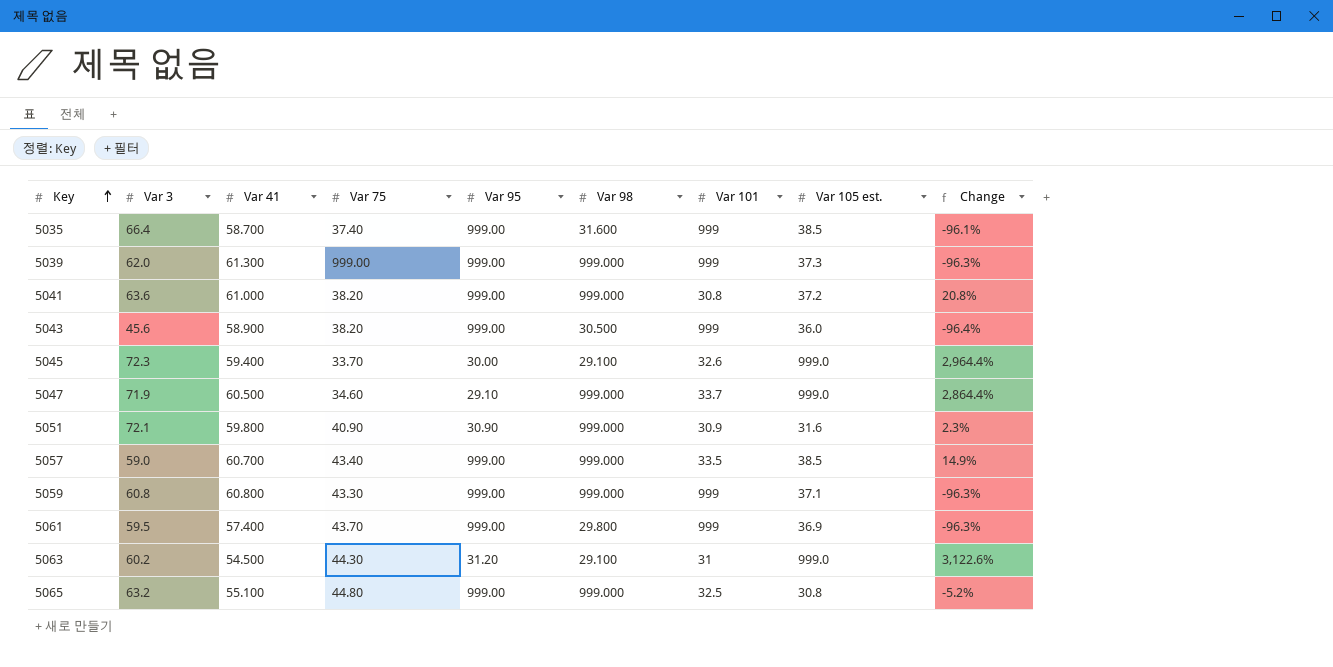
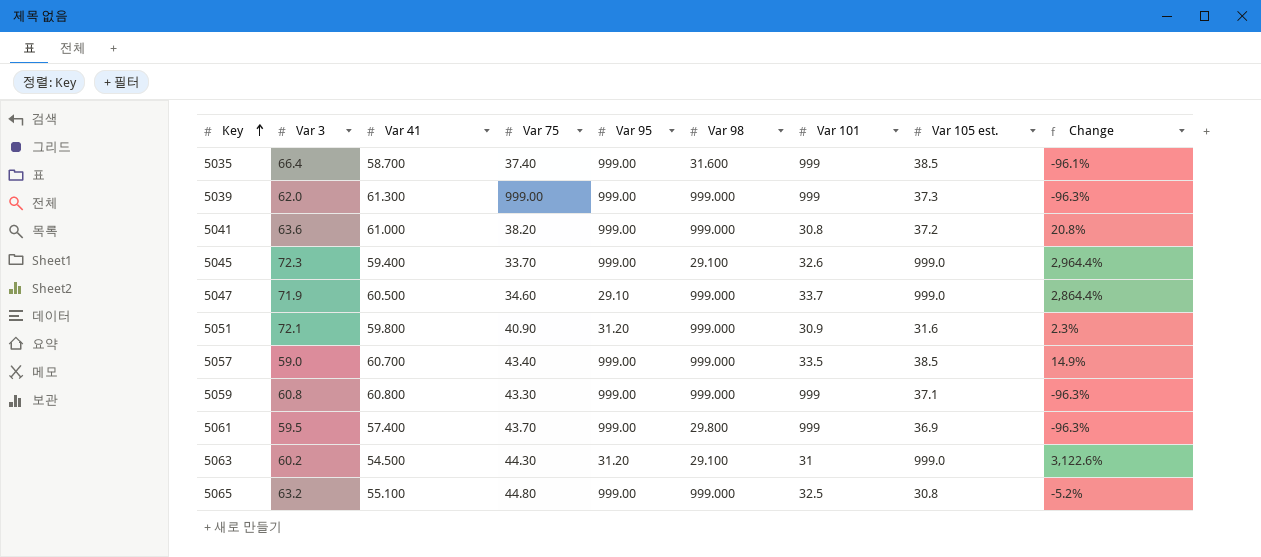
row 5043: 45.6 | 58.900 | 38.20 | 999.00 | 30.500 | 999 | 36.0 | -96.4% -> none
5045 | Var 95: 30.00 -> 999.00
5051 | Var 95: 30.90 -> 31.20

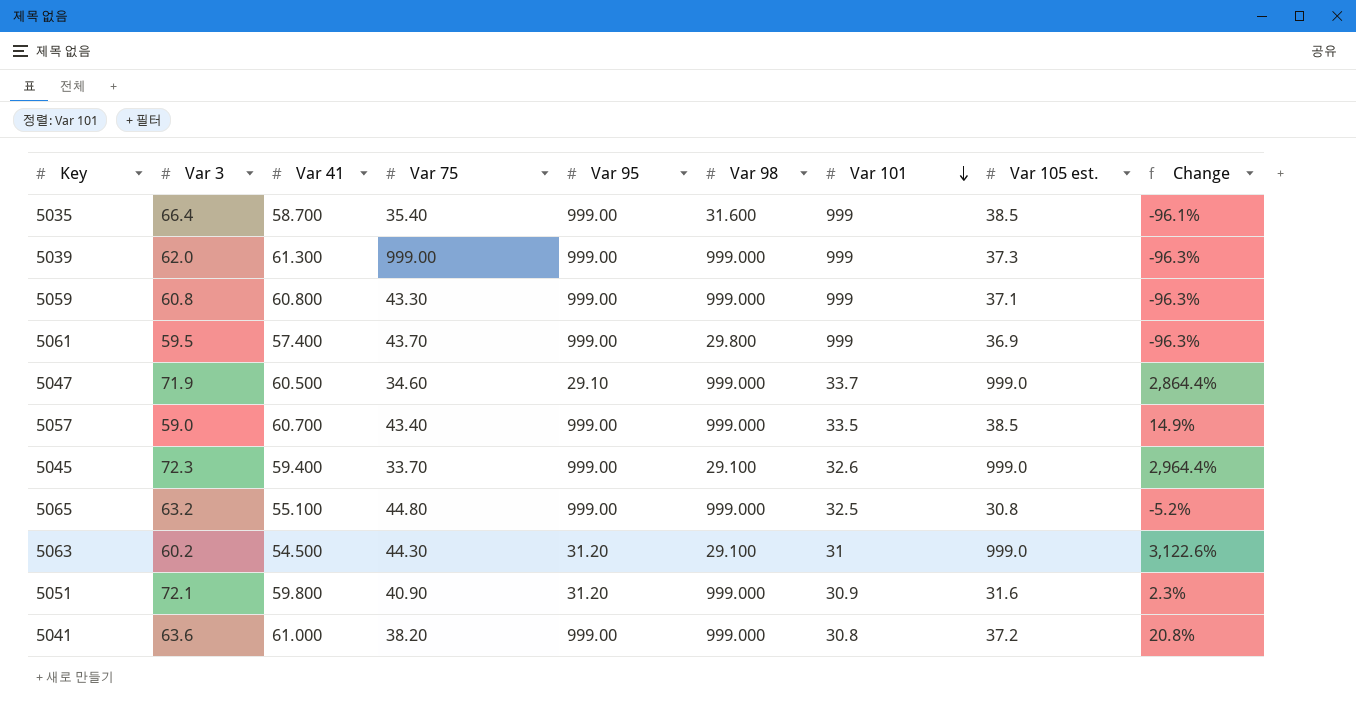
row order: Key ascending -> Var 101 descending
5035 | Var 75: 37.40 -> 35.40

